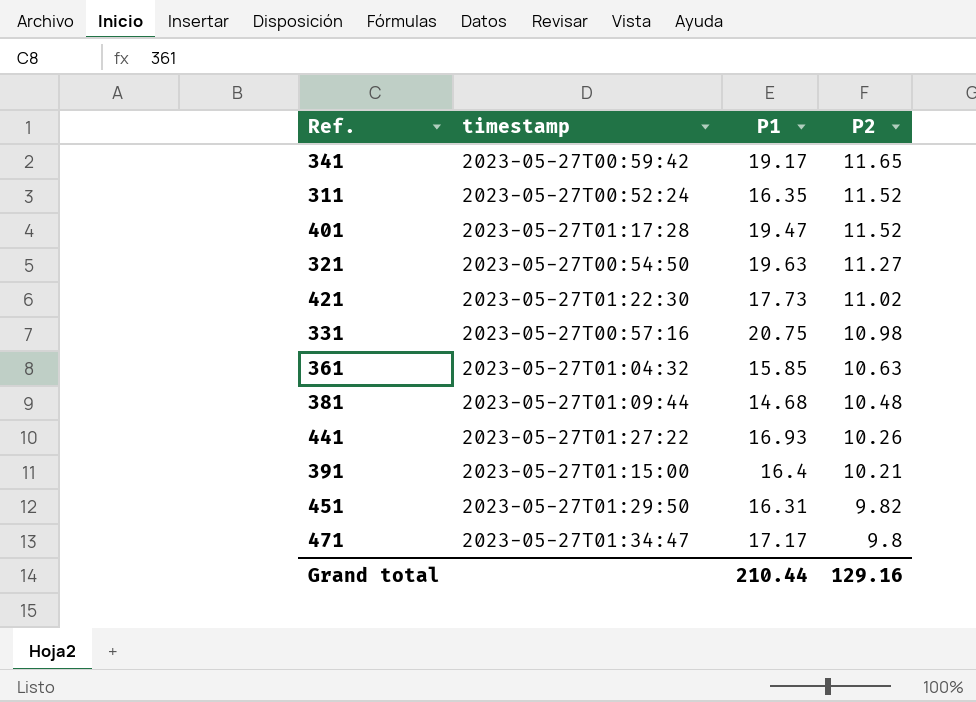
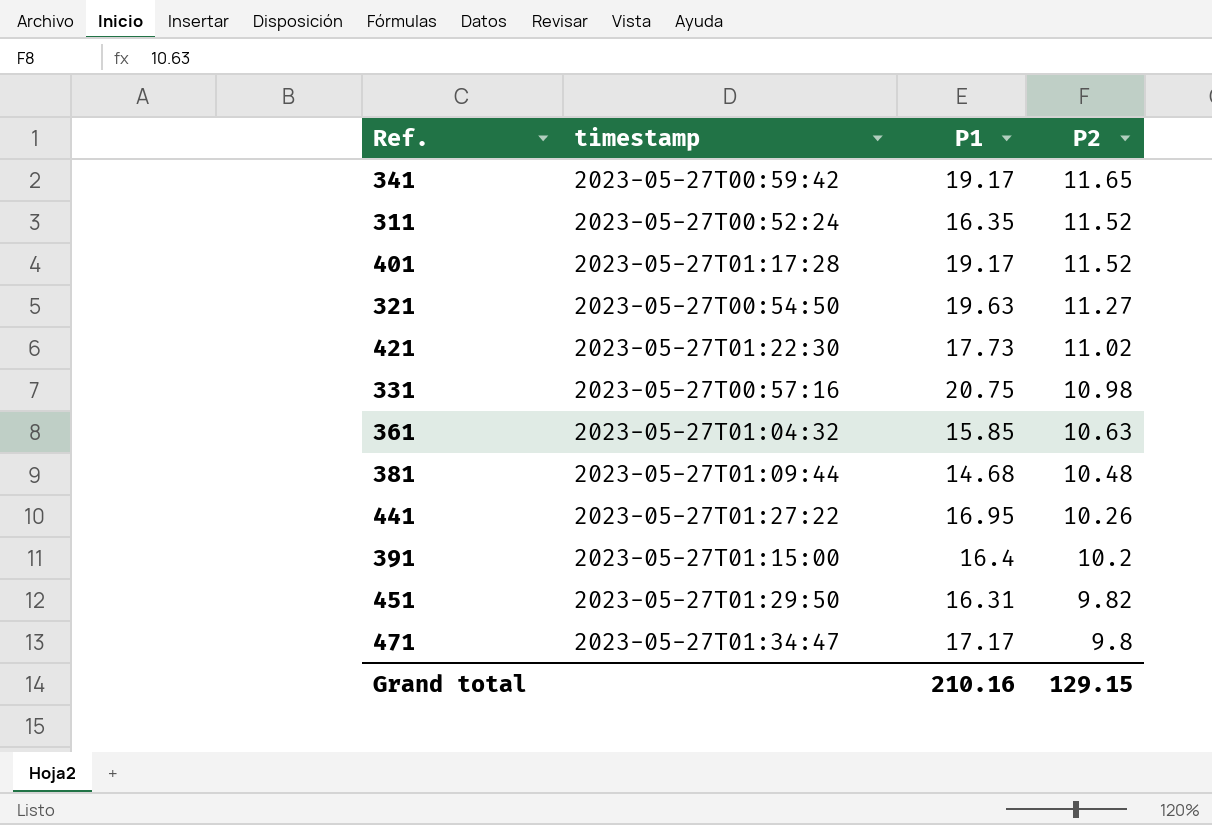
401 | P1: 19.47 -> 19.17
441 | P1: 16.93 -> 16.95
391 | P2: 10.21 -> 10.2
Grand total | P1: 210.44 -> 210.16
Grand total | P2: 129.16 -> 129.15

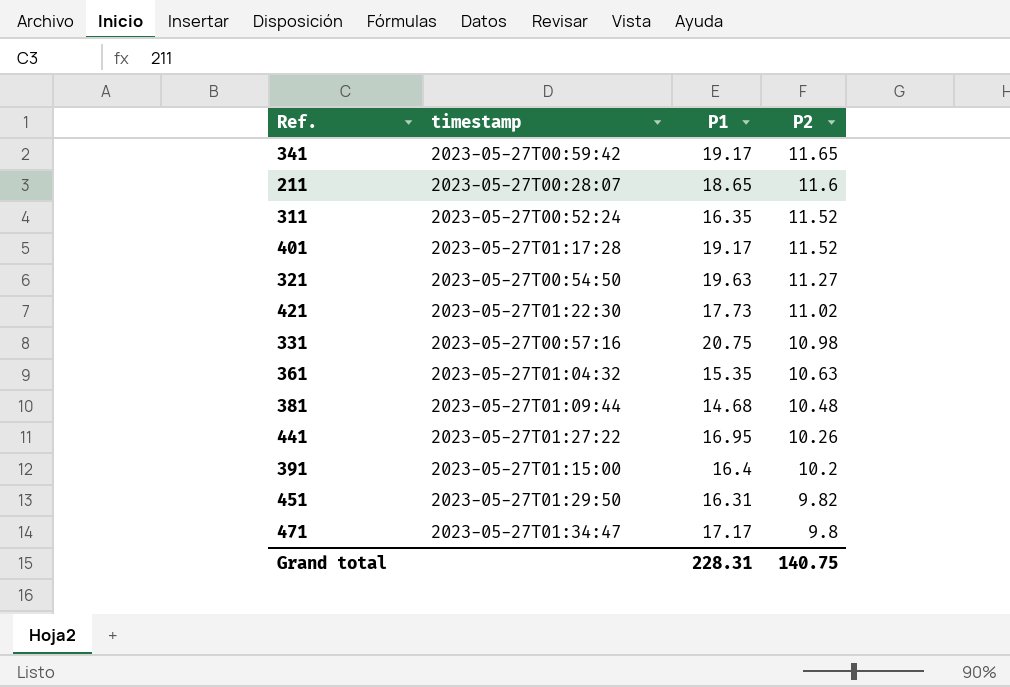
row 211: none -> 2023-05-27T00:28:07 | 18.65 | 11.6
361 | P1: 15.85 -> 15.35
Grand total | P1: 210.16 -> 228.31
Grand total | P2: 129.15 -> 140.75

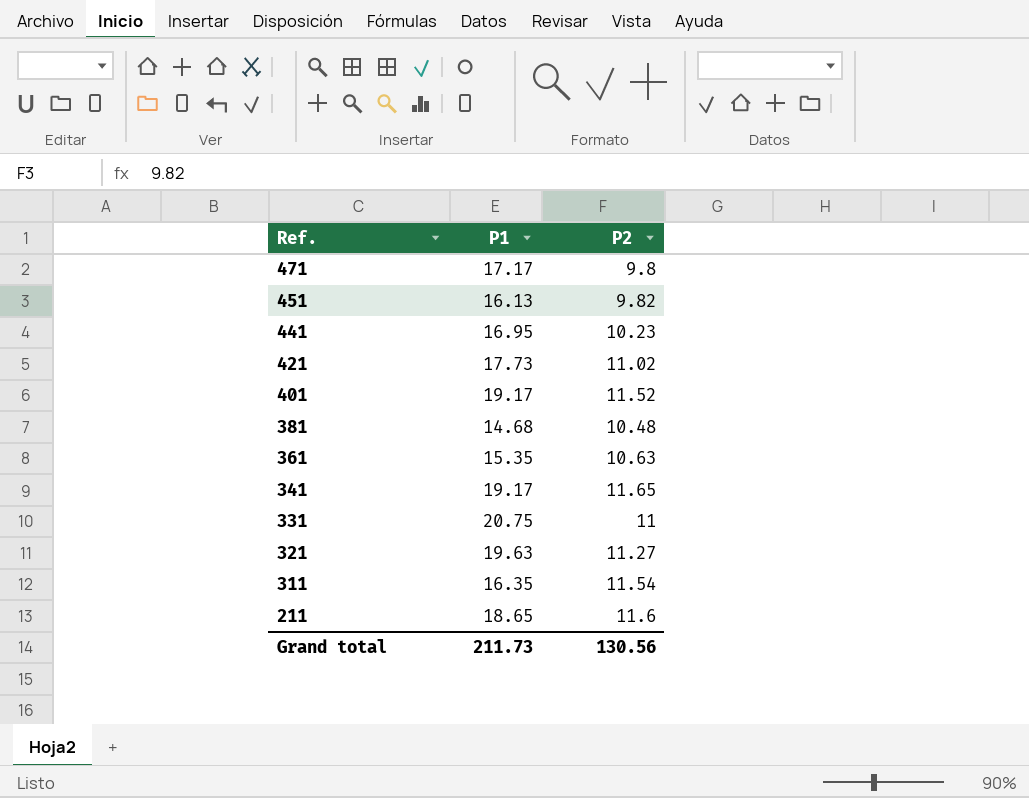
row order: P2 descending -> Ref. descending
column timestamp | position: 2 -> none
row 391: 2023-05-27T01:15:00 | 16.4 | 10.2 -> none
451 | P1: 16.31 -> 16.13
441 | P2: 10.26 -> 10.23
331 | P2: 10.98 -> 11
311 | P2: 11.52 -> 11.54
Grand total | P1: 228.31 -> 211.73
Grand total | P2: 140.75 -> 130.56

